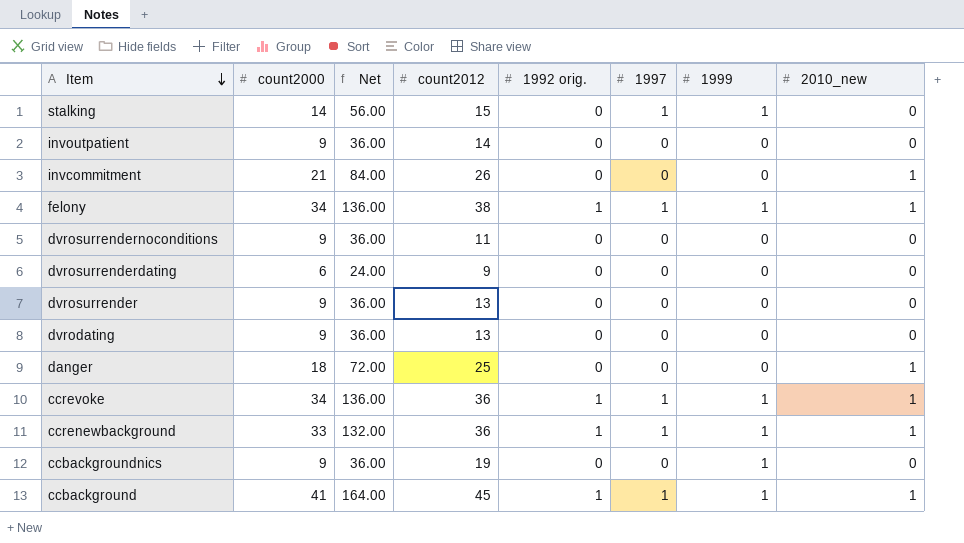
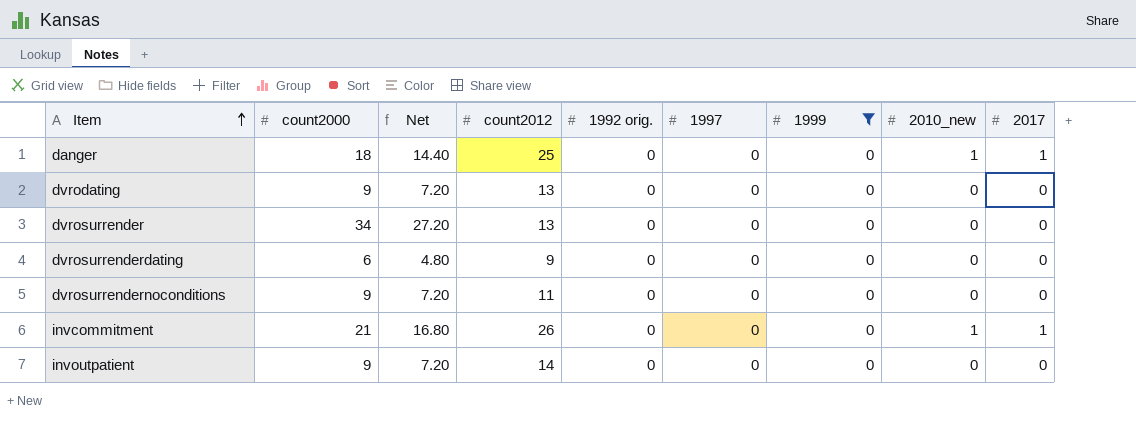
filter: none -> 1999 = 0
row order: Item descending -> Item ascending
column Net | formula: [count2000] * 4 -> [count2000] * 0.8
column 2017 | position: none -> 9
dvrosurrender | count2000: 9 -> 34

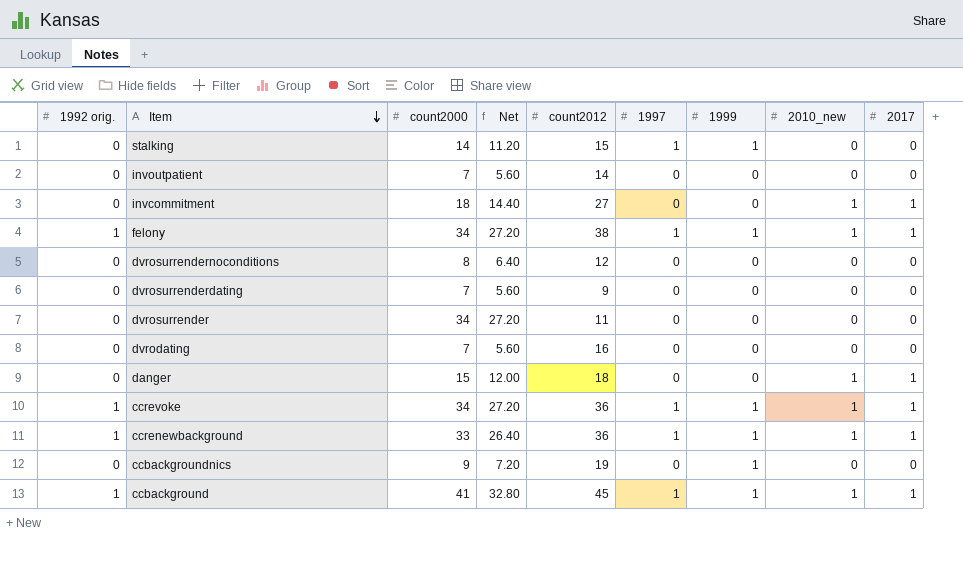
filter: 1999 = 0 -> none
row order: Item ascending -> Item descending
column 1992 orig. | position: 5 -> 1
invoutpatient | count2000: 9 -> 7
invoutpatient | Net: 7.20 -> 5.60
invcommitment | count2000: 21 -> 18
invcommitment | Net: 16.80 -> 14.40
invcommitment | count2012: 26 -> 27
dvrosurrendernoconditions | count2000: 9 -> 8
dvrosurrendernoconditions | Net: 7.20 -> 6.40
dvrosurrendernoconditions | count2012: 11 -> 12
dvrosurrenderdating | count2000: 6 -> 7
dvrosurrenderdating | Net: 4.80 -> 5.60
dvrosurrender | count2012: 13 -> 11
dvrodating | count2000: 9 -> 7
dvrodating | Net: 7.20 -> 5.60
dvrodating | count2012: 13 -> 16
danger | count2000: 18 -> 15
danger | Net: 14.40 -> 12.00
danger | count2012: 25 -> 18

